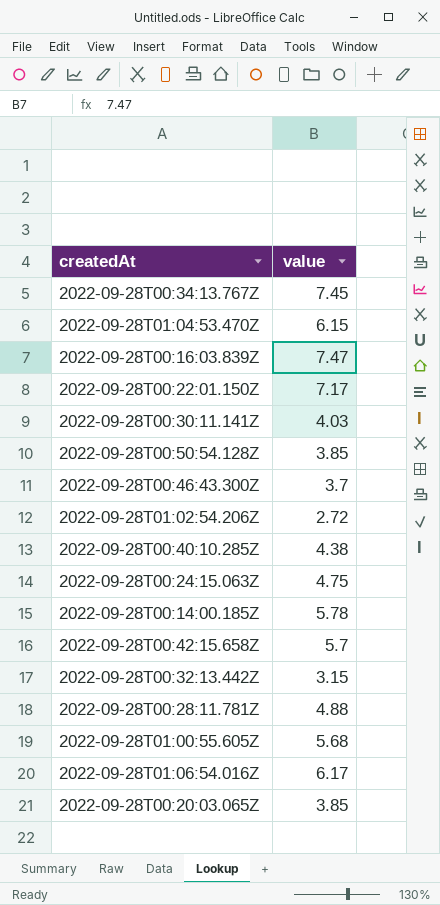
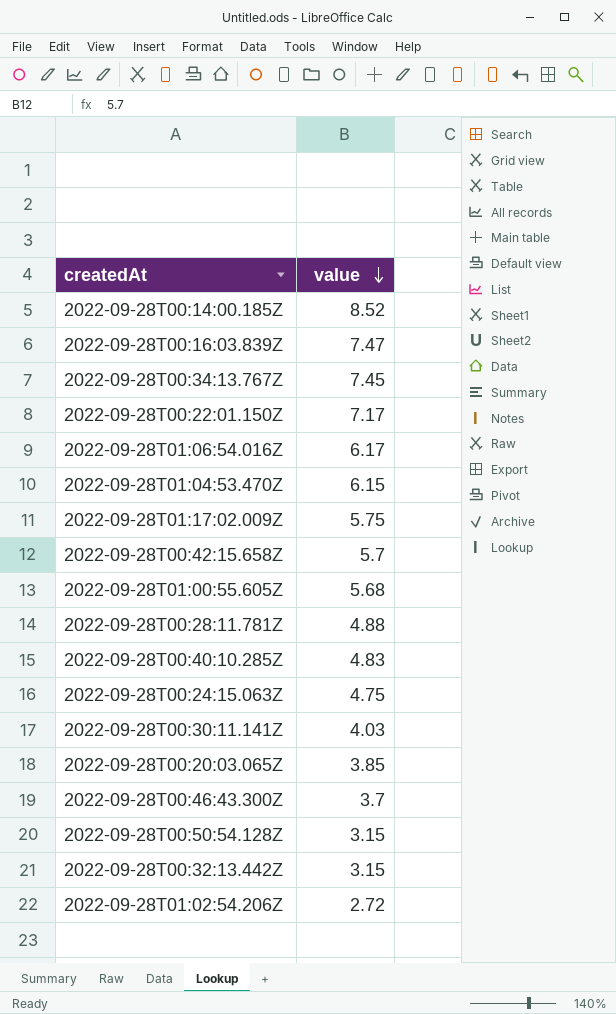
row order: none -> value descending
2022-09-28T00:14:00.185Z | value: 5.78 -> 8.52
row 2022-09-28T01:17:02.009Z: none -> 5.75
2022-09-28T00:40:10.285Z | value: 4.38 -> 4.83
2022-09-28T00:50:54.128Z | value: 3.85 -> 3.15

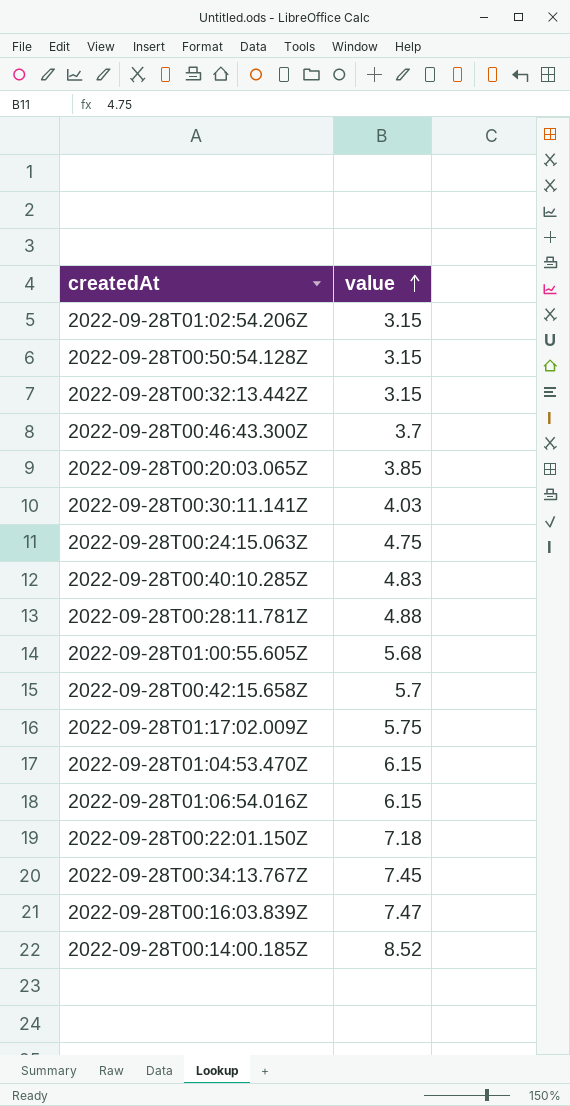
row order: value descending -> value ascending
2022-09-28T01:02:54.206Z | value: 2.72 -> 3.15
2022-09-28T01:06:54.016Z | value: 6.17 -> 6.15
2022-09-28T00:22:01.150Z | value: 7.17 -> 7.18

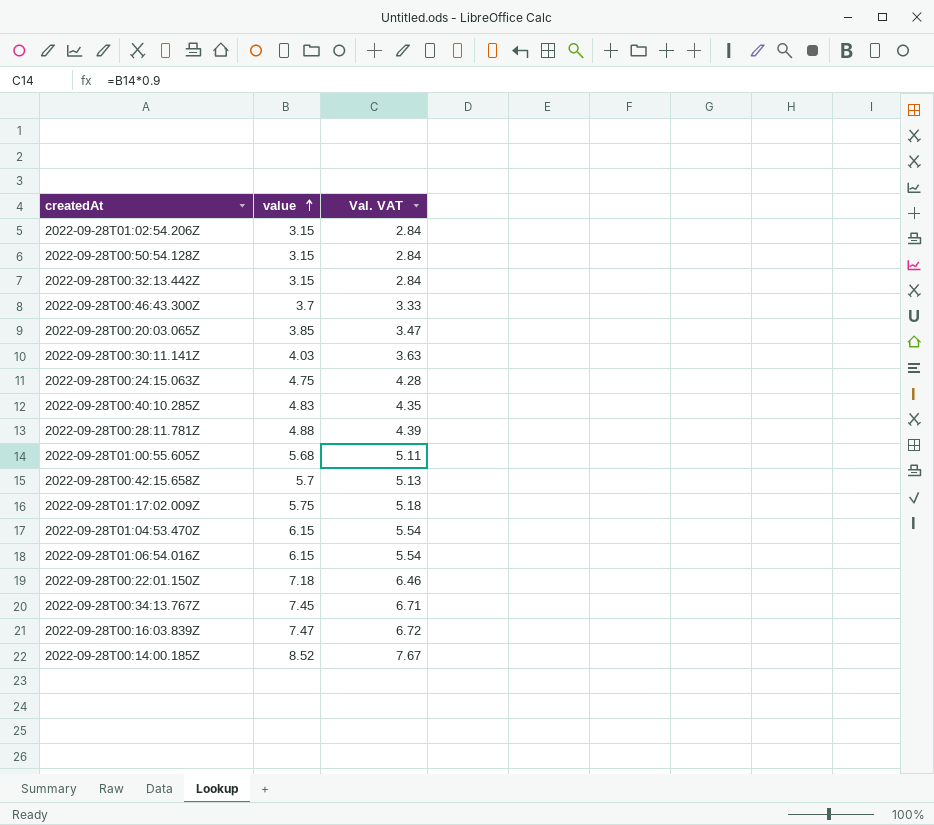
column Val. VAT | formula: none -> [value] * 0.9

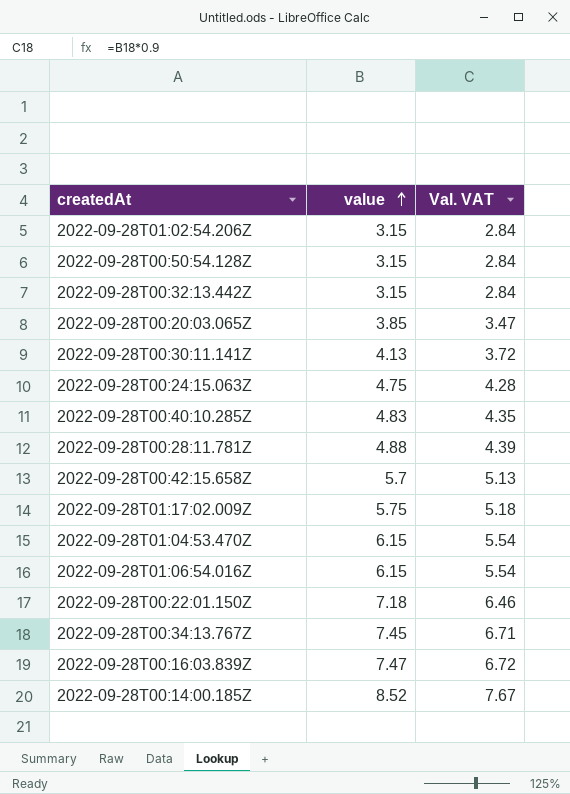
row 2022-09-28T00:46:43.300Z: 3.7 | 3.33 -> none
row 2022-09-28T01:00:55.605Z: 5.68 | 5.11 -> none
2022-09-28T00:30:11.141Z | value: 4.03 -> 4.13
2022-09-28T00:30:11.141Z | Val. VAT: 3.63 -> 3.72

